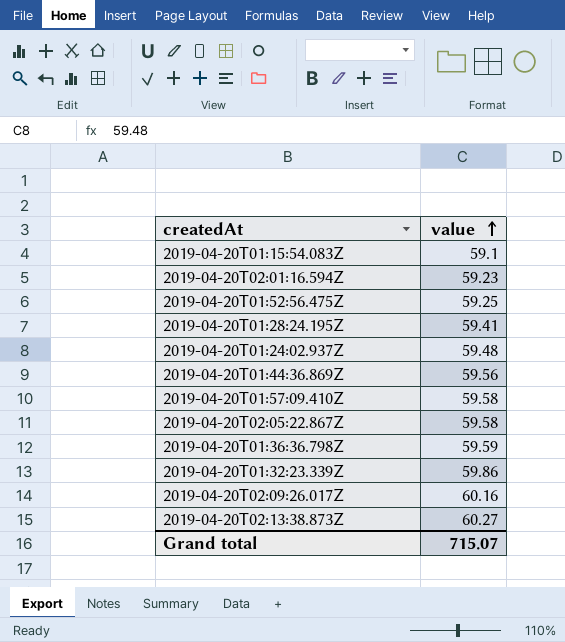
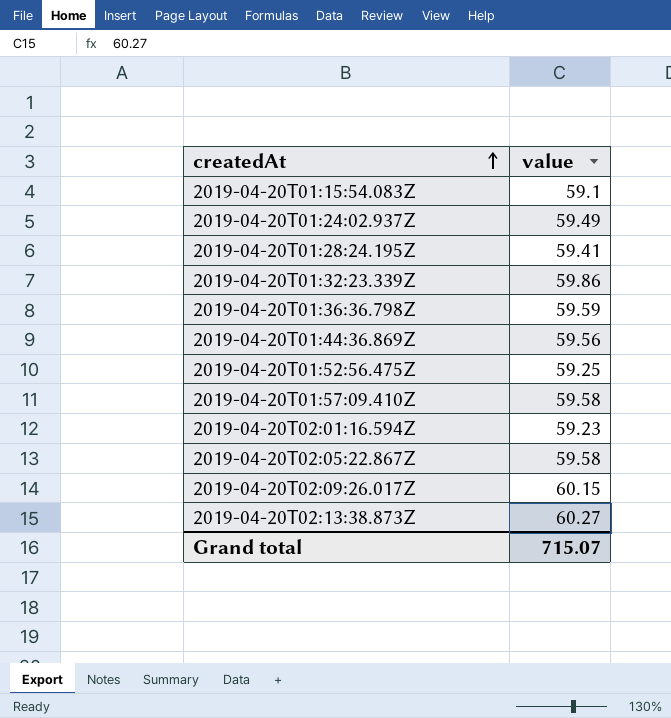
row order: value ascending -> createdAt ascending
2019-04-20T01:24:02.937Z | value: 59.48 -> 59.49
2019-04-20T02:09:26.017Z | value: 60.16 -> 60.15

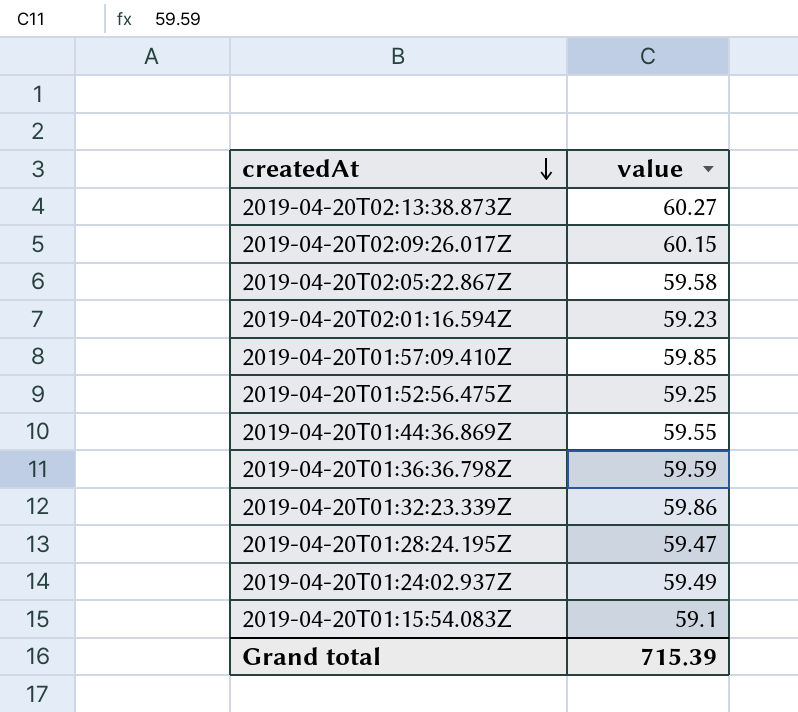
row order: createdAt ascending -> createdAt descending
2019-04-20T01:57:09.410Z | value: 59.58 -> 59.85
2019-04-20T01:44:36.869Z | value: 59.56 -> 59.55
2019-04-20T01:28:24.195Z | value: 59.41 -> 59.47
Grand total | value: 715.07 -> 715.39

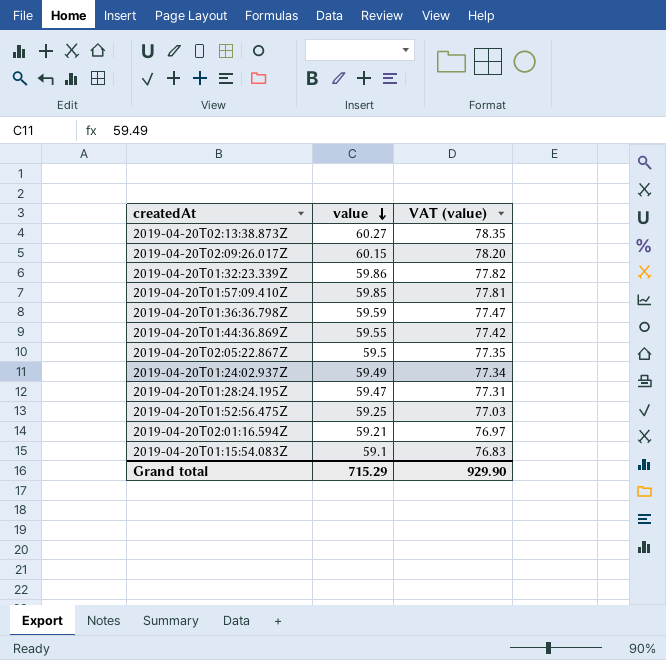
row order: createdAt descending -> value descending
column VAT (value) | formula: none -> [value] * 1.3
2019-04-20T02:05:22.867Z | value: 59.58 -> 59.5
2019-04-20T02:01:16.594Z | value: 59.23 -> 59.21
Grand total | value: 715.39 -> 715.29

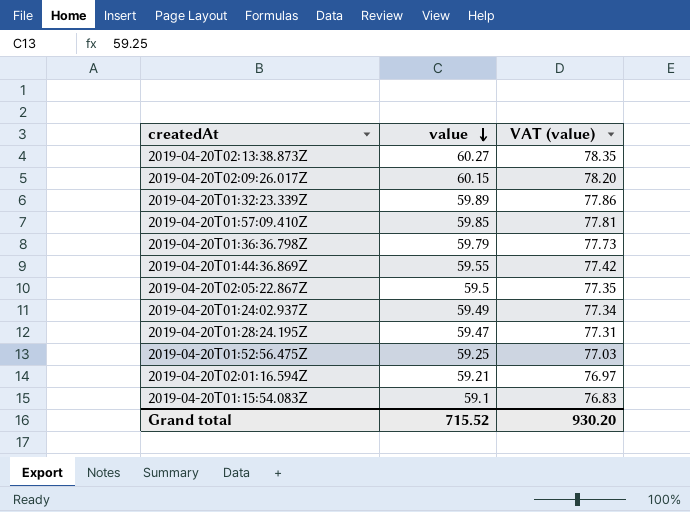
2019-04-20T01:32:23.339Z | value: 59.86 -> 59.89
2019-04-20T01:32:23.339Z | VAT (value): 77.82 -> 77.86
2019-04-20T01:36:36.798Z | value: 59.59 -> 59.79
2019-04-20T01:36:36.798Z | VAT (value): 77.47 -> 77.73
Grand total | value: 715.29 -> 715.52
Grand total | VAT (value): 929.90 -> 930.20

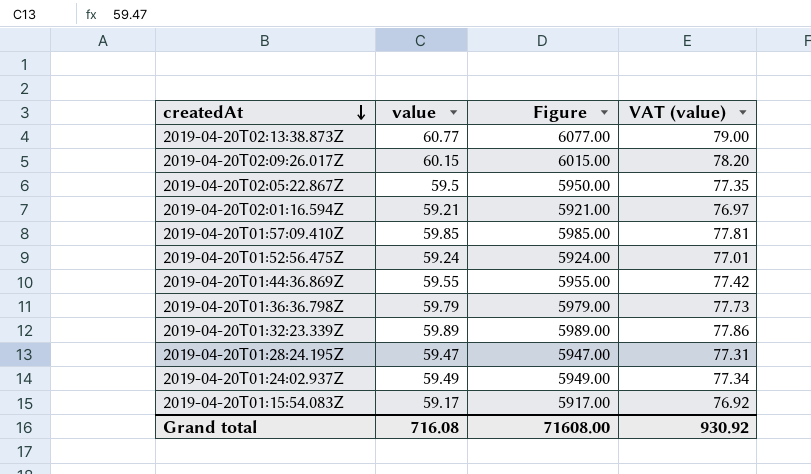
row order: value descending -> createdAt descending
column Figure | formula: none -> [value] * 100
2019-04-20T02:13:38.873Z | value: 60.27 -> 60.77
2019-04-20T02:13:38.873Z | VAT (value): 78.35 -> 79.00
2019-04-20T01:52:56.475Z | value: 59.25 -> 59.24
2019-04-20T01:52:56.475Z | VAT (value): 77.03 -> 77.01
2019-04-20T01:15:54.083Z | value: 59.1 -> 59.17
2019-04-20T01:15:54.083Z | VAT (value): 76.83 -> 76.92
Grand total | value: 715.52 -> 716.08
Grand total | VAT (value): 930.20 -> 930.92

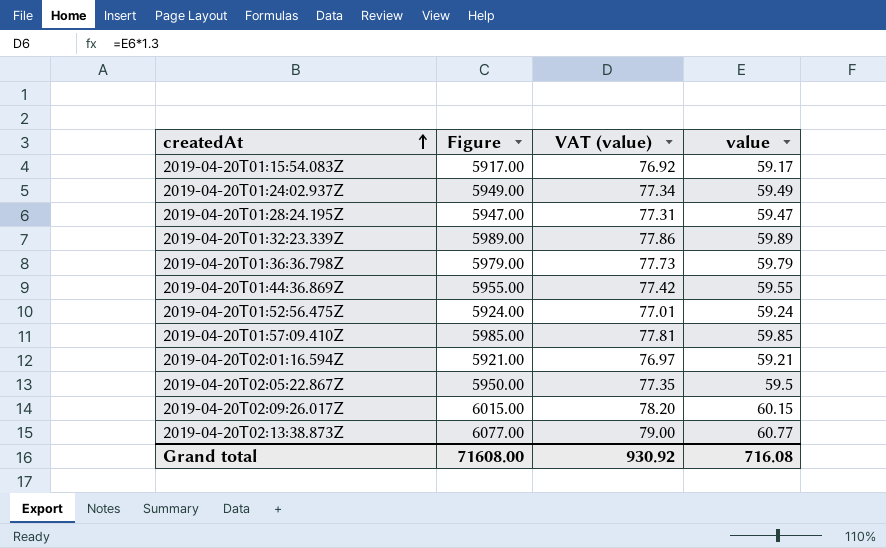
row order: createdAt descending -> createdAt ascending
column value | position: 2 -> 4

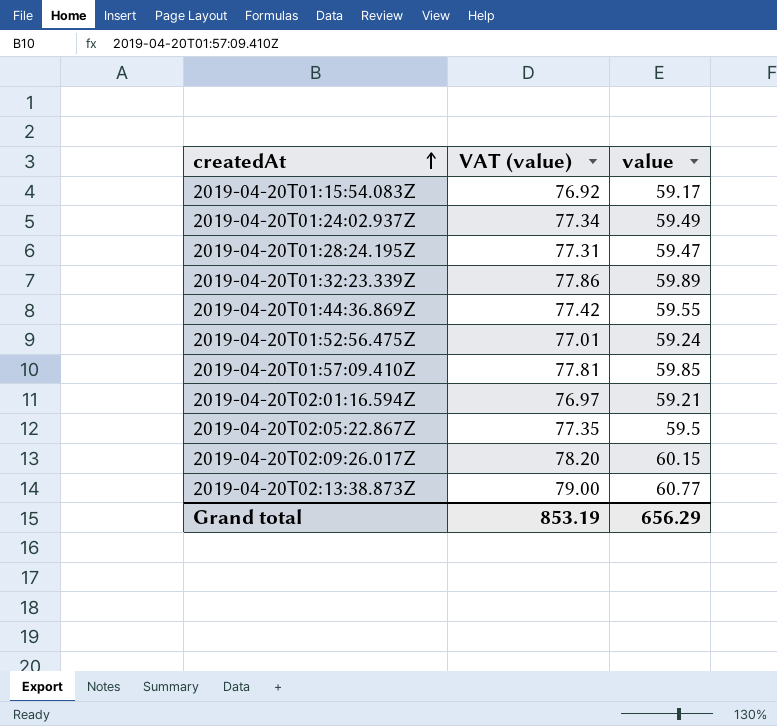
column Figure | formula: [value] * 100 -> none
row 2019-04-20T01:36:36.798Z: 5979.00 | 77.73 | 59.79 -> none
Grand total | VAT (value): 930.92 -> 853.19
Grand total | value: 716.08 -> 656.29

